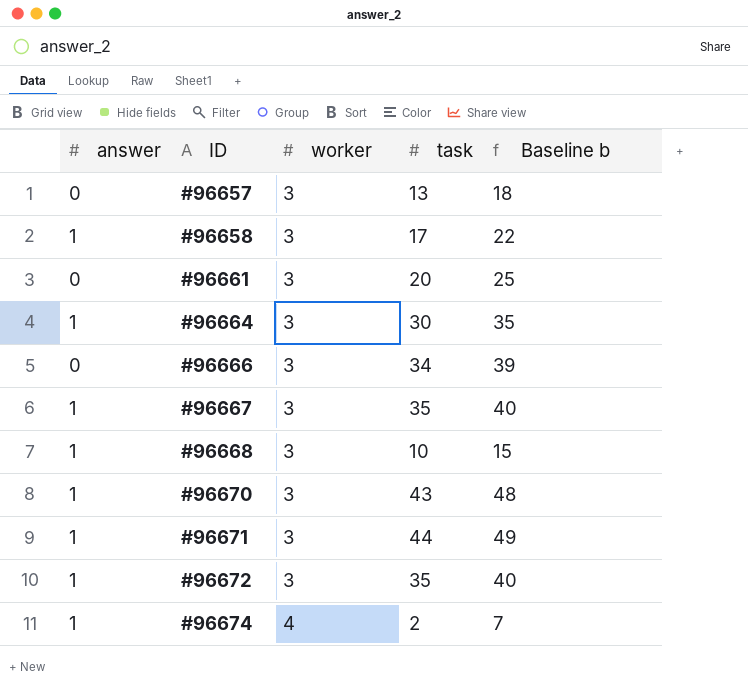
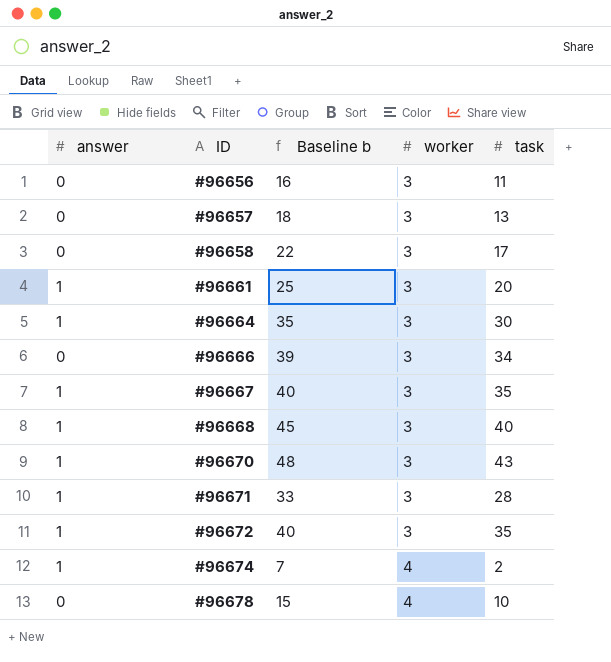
column Baseline b | position: 5 -> 3
row #96656: none -> 0 | 16 | 3 | 11
#96658 | answer: 1 -> 0
#96661 | answer: 0 -> 1
#96668 | Baseline b: 15 -> 45
#96668 | task: 10 -> 40
#96671 | Baseline b: 49 -> 33
#96671 | task: 44 -> 28
row #96678: none -> 0 | 15 | 4 | 10

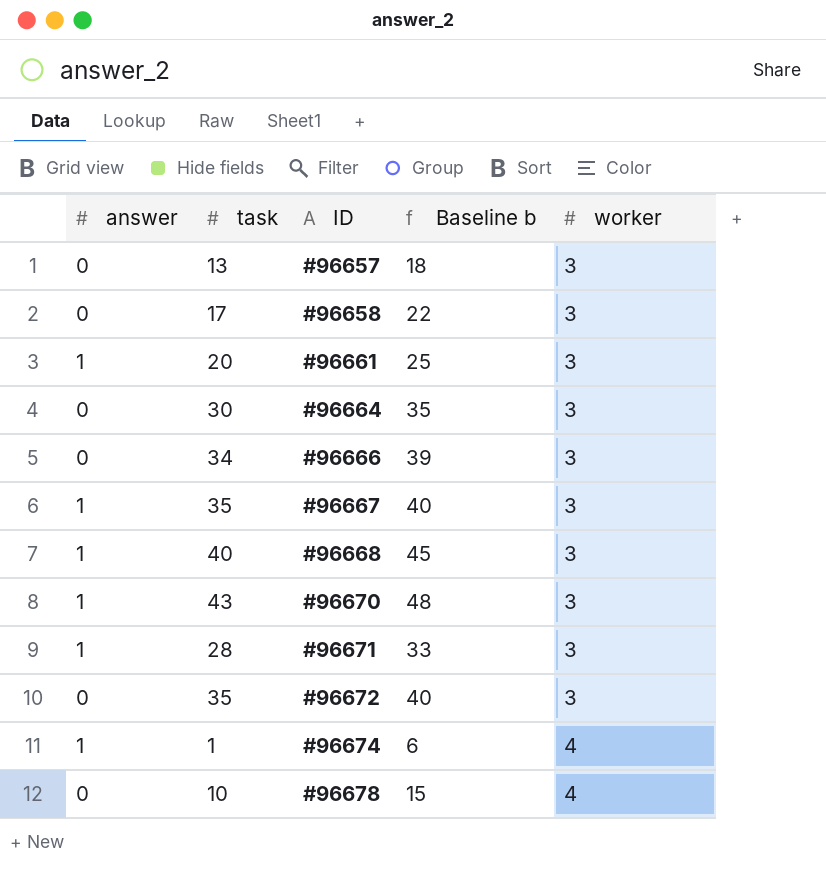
column task | position: 5 -> 2
row #96656: 0 | 16 | 3 | 11 -> none
#96664 | answer: 1 -> 0
#96672 | answer: 1 -> 0
#96674 | task: 2 -> 1
#96674 | Baseline b: 7 -> 6

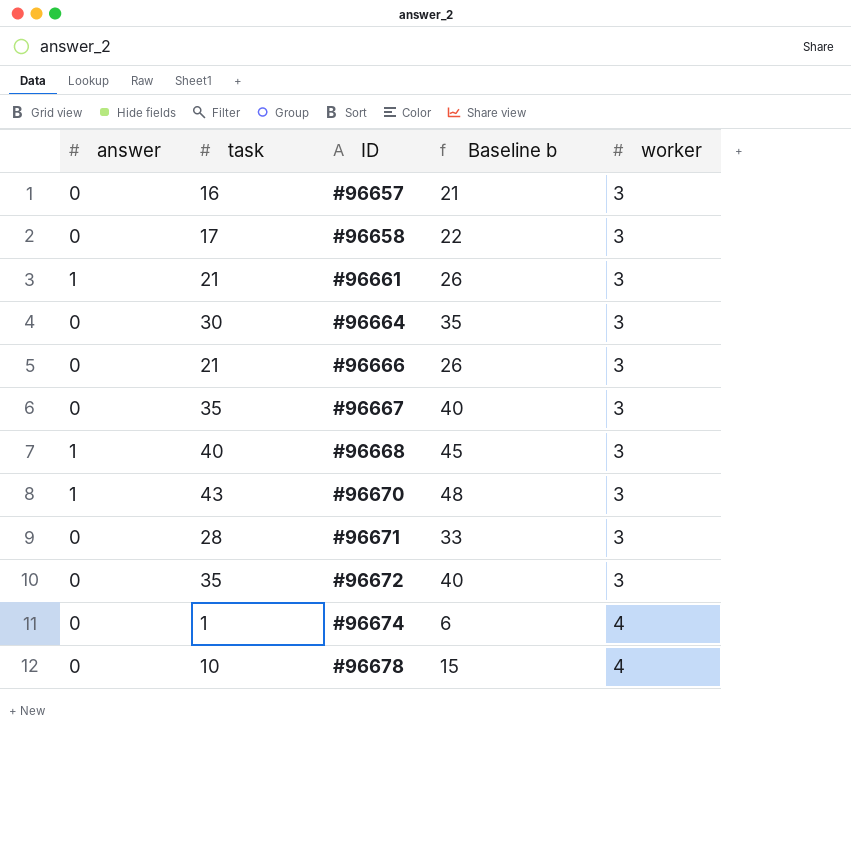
#96657 | task: 13 -> 16
#96657 | Baseline b: 18 -> 21
#96661 | task: 20 -> 21
#96661 | Baseline b: 25 -> 26
#96666 | task: 34 -> 21
#96666 | Baseline b: 39 -> 26
#96667 | answer: 1 -> 0
#96671 | answer: 1 -> 0
#96674 | answer: 1 -> 0

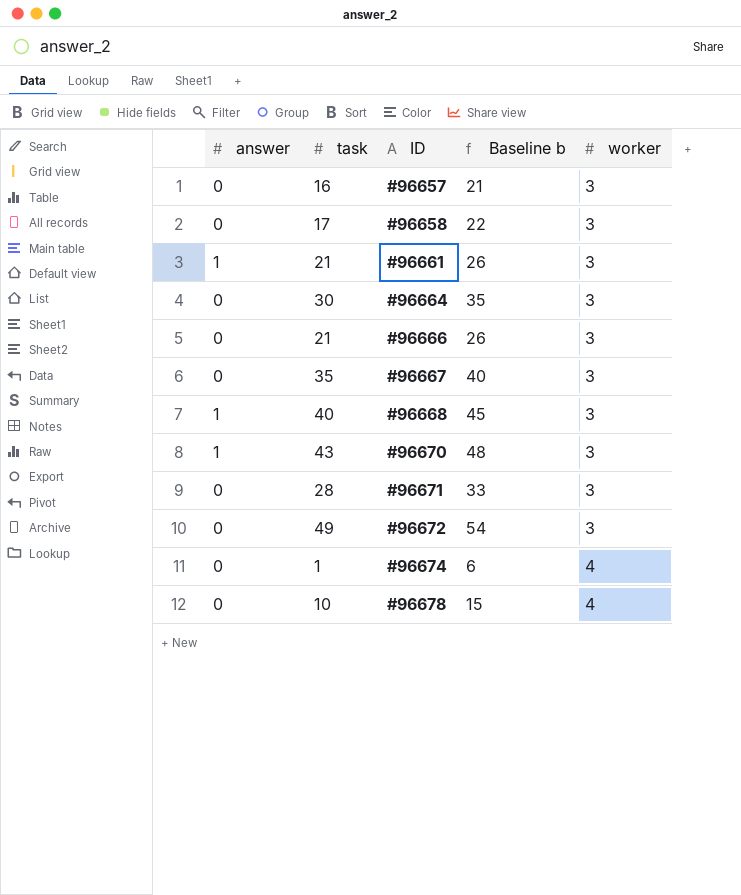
#96672 | task: 35 -> 49
#96672 | Baseline b: 40 -> 54

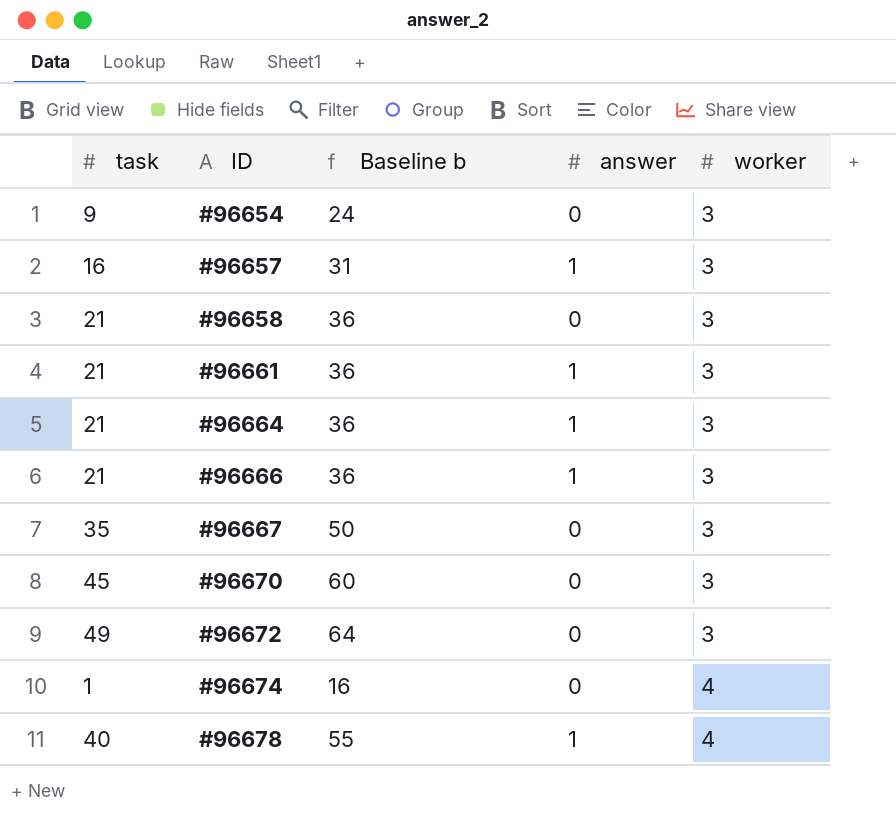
column Baseline b | formula: [task] + 5 -> [task] + 15
column answer | position: 1 -> 4
row #96668: 1 | 40 | 45 | 3 -> none
row #96671: 0 | 28 | 33 | 3 -> none
row #96654: none -> 9 | 24 | 0 | 3
#96657 | answer: 0 -> 1
#96658 | task: 17 -> 21
#96664 | task: 30 -> 21
#96664 | answer: 0 -> 1
#96666 | answer: 0 -> 1
#96670 | task: 43 -> 45
#96670 | answer: 1 -> 0
#96678 | task: 10 -> 40
#96678 | answer: 0 -> 1

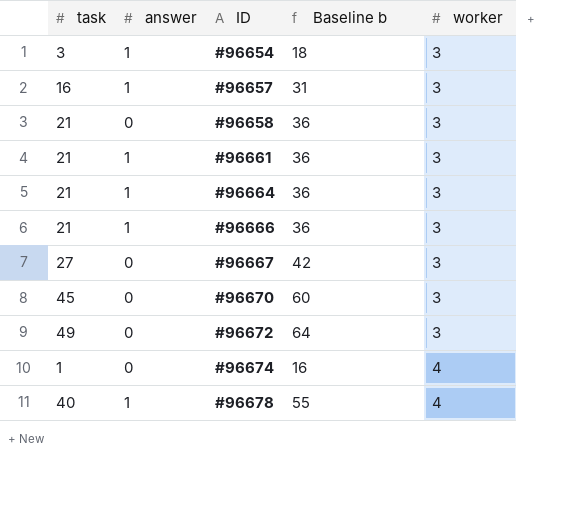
column answer | position: 4 -> 2
#96654 | task: 9 -> 3
#96654 | answer: 0 -> 1
#96654 | Baseline b: 24 -> 18
#96667 | task: 35 -> 27
#96667 | Baseline b: 50 -> 42

